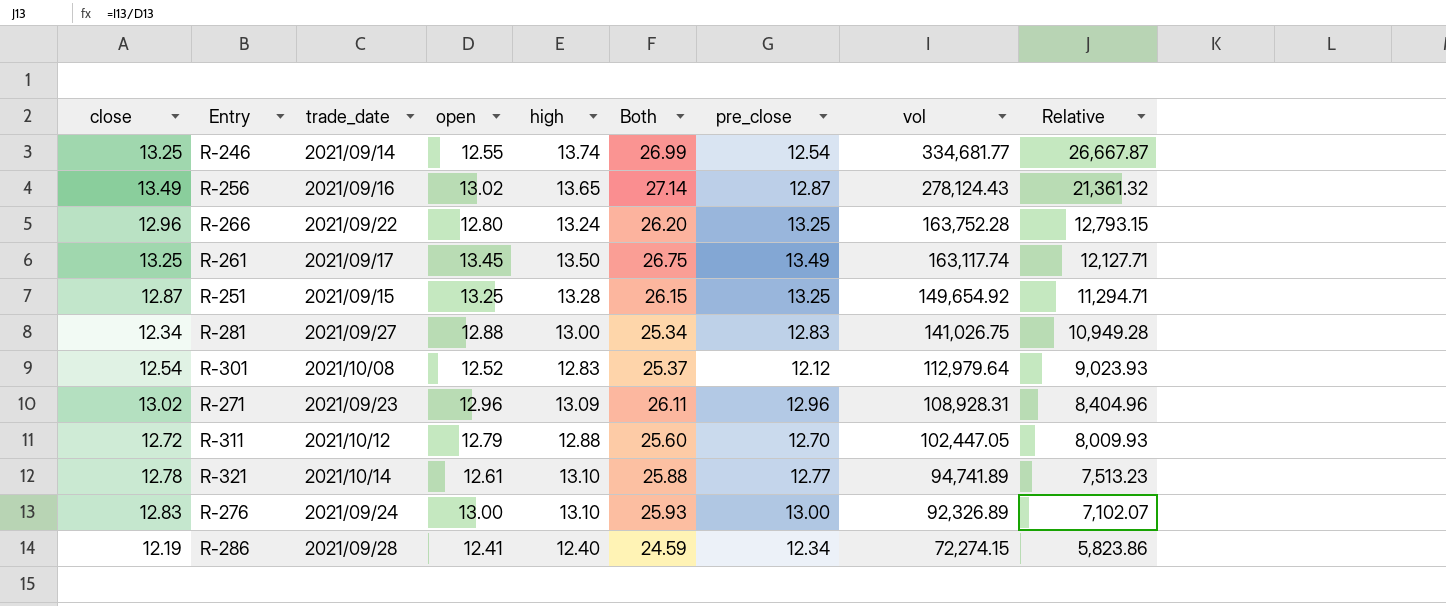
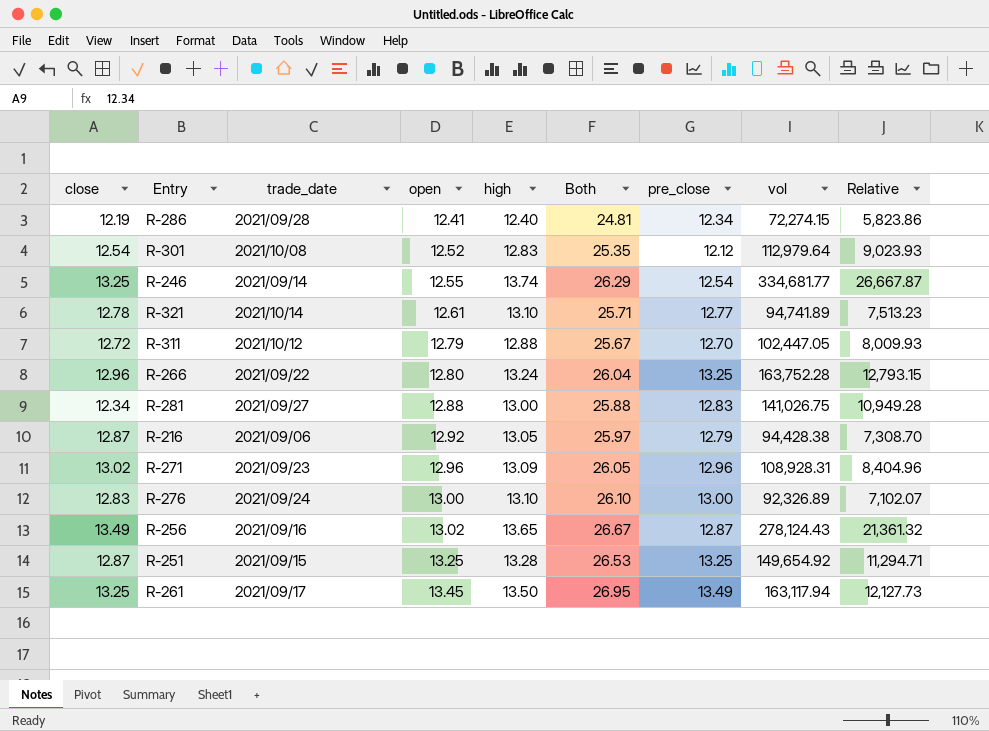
row order: vol descending -> open ascending
column Both | formula: [close] + [high] -> [open] + [high]
row R-216: none -> 12.87 | 2021/09/06 | 12.92 | 13.05 | 25.97 | 12.79 | 94,428.38 | 7,308.70
R-261 | vol: 163,117.74 -> 163,117.94
R-261 | Relative: 12,127.71 -> 12,127.73

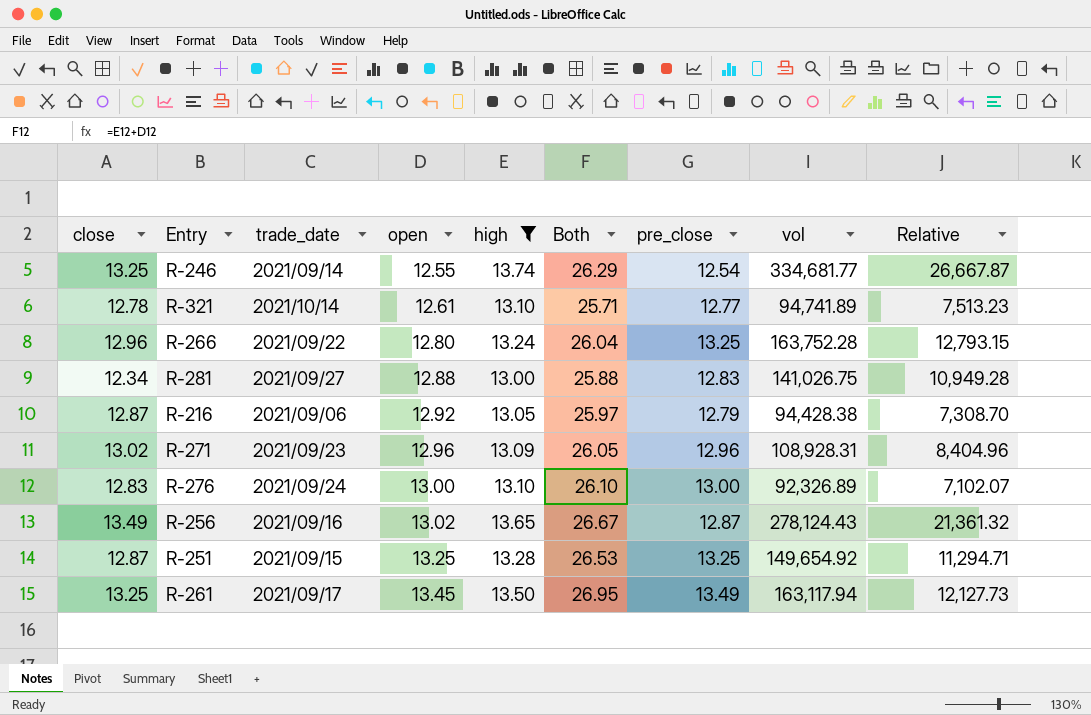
filter: none -> high >= 13.00

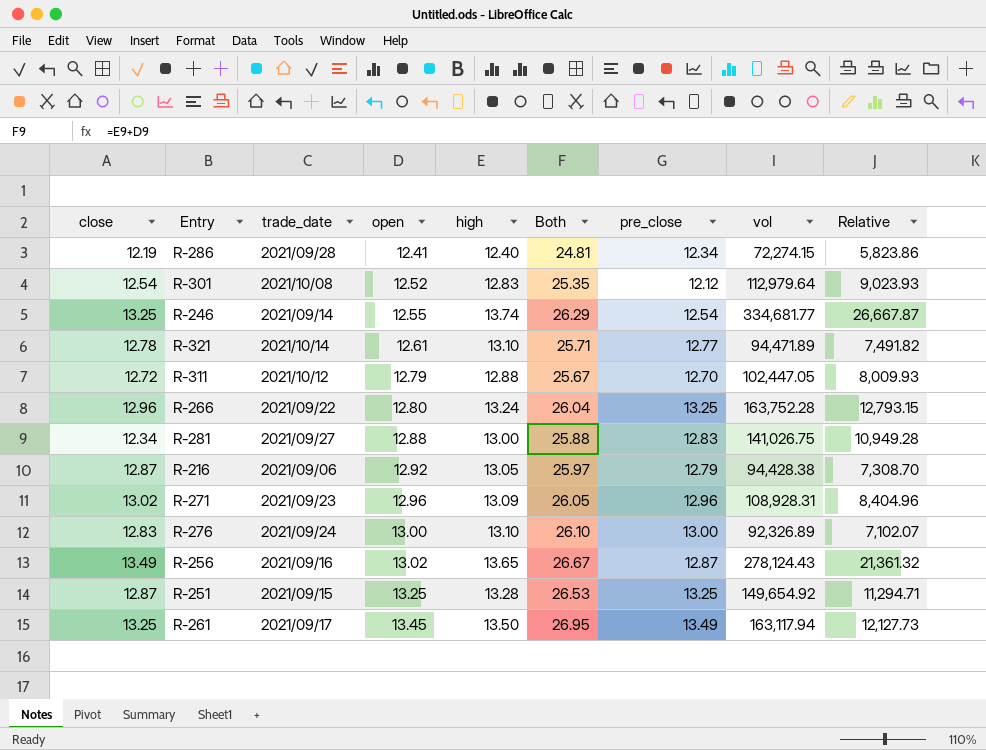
filter: high >= 13.00 -> none
R-321 | vol: 94,741.89 -> 94,471.89
R-321 | Relative: 7,513.23 -> 7,491.82

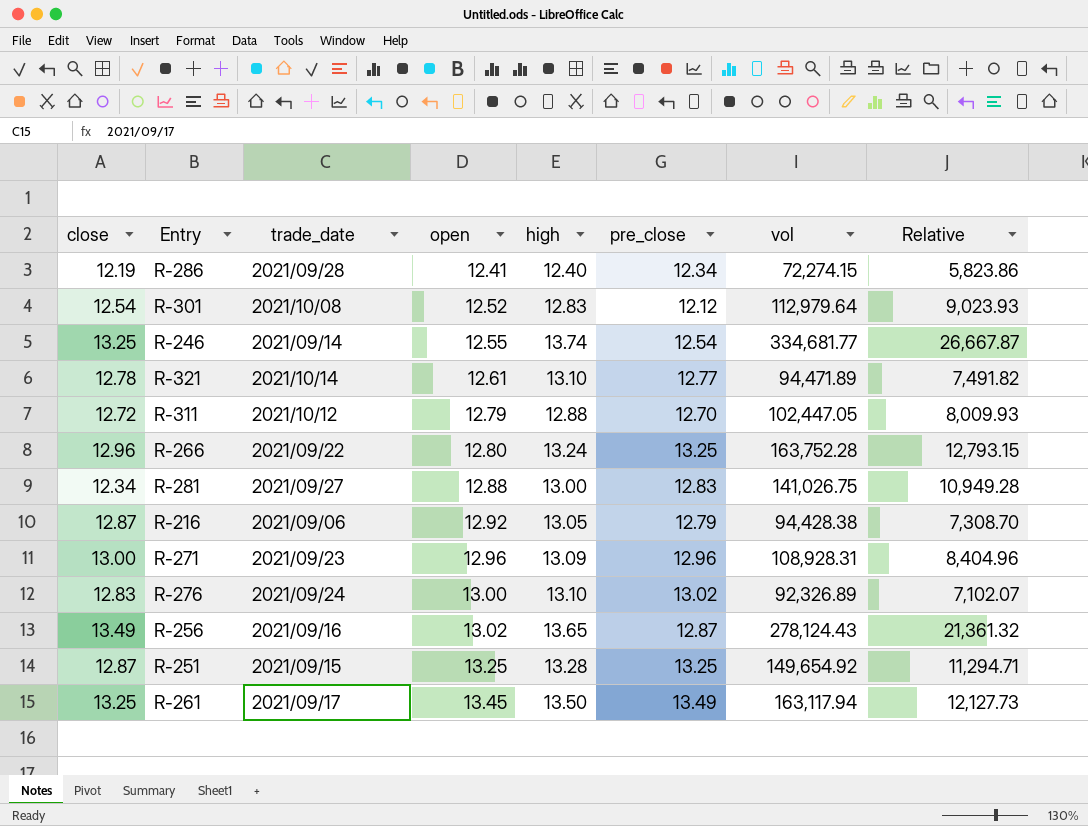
column Both | formula: [open] + [high] -> none
R-271 | close: 13.02 -> 13.00
R-276 | pre_close: 13.00 -> 13.02

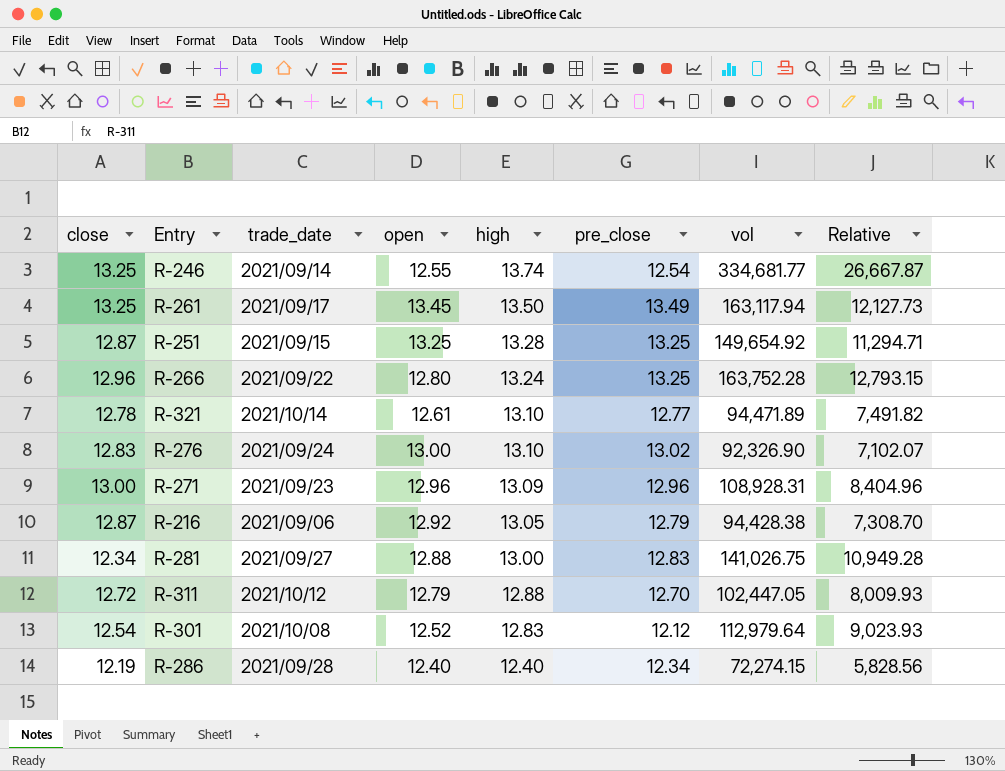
row order: open ascending -> high descending
row R-256: 13.49 | 2021/09/16 | 13.02 | 13.65 | 12.87 | 278,124.43 | 21,361.32 -> none
R-276 | vol: 92,326.89 -> 92,326.90
R-286 | open: 12.41 -> 12.40
R-286 | Relative: 5,823.86 -> 5,828.56

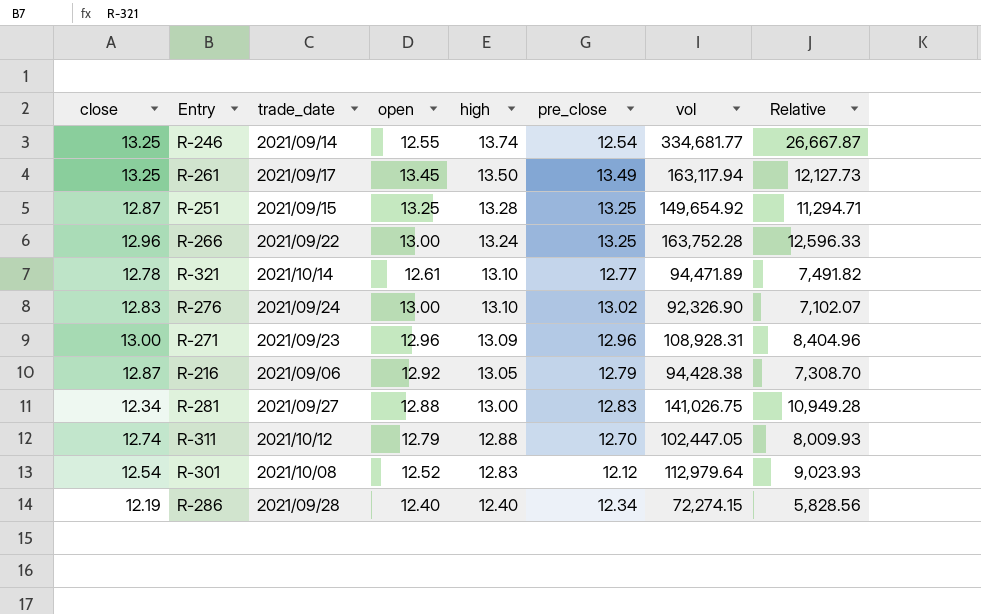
R-266 | open: 12.80 -> 13.00
R-266 | Relative: 12,793.15 -> 12,596.33
R-311 | close: 12.72 -> 12.74

